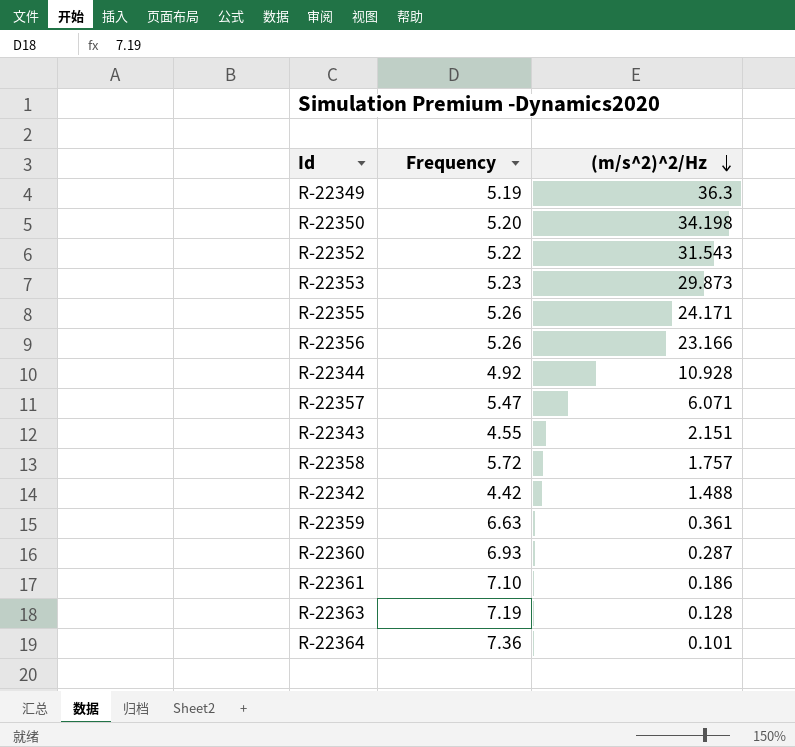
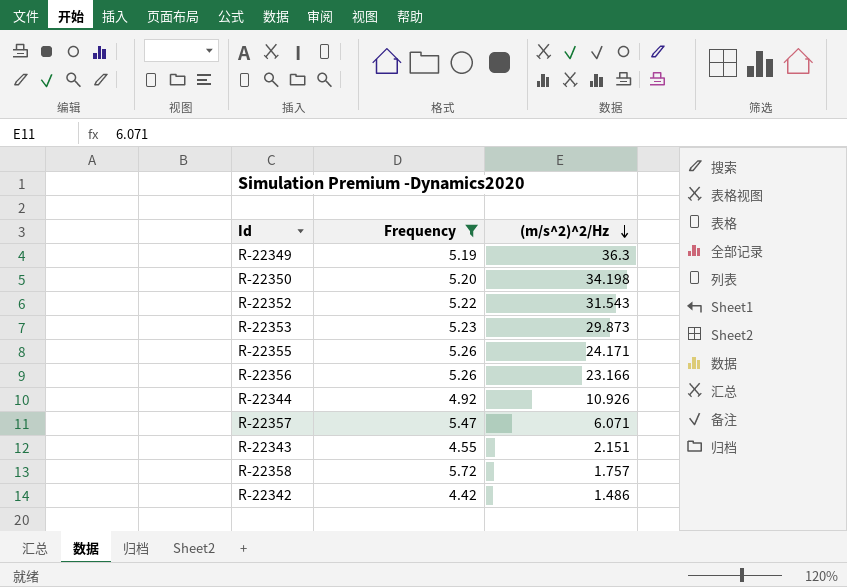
filter: none -> Frequency <= 5.72
R-22344 | (m/s^2)^2/Hz: 10.928 -> 10.926
R-22342 | (m/s^2)^2/Hz: 1.488 -> 1.486

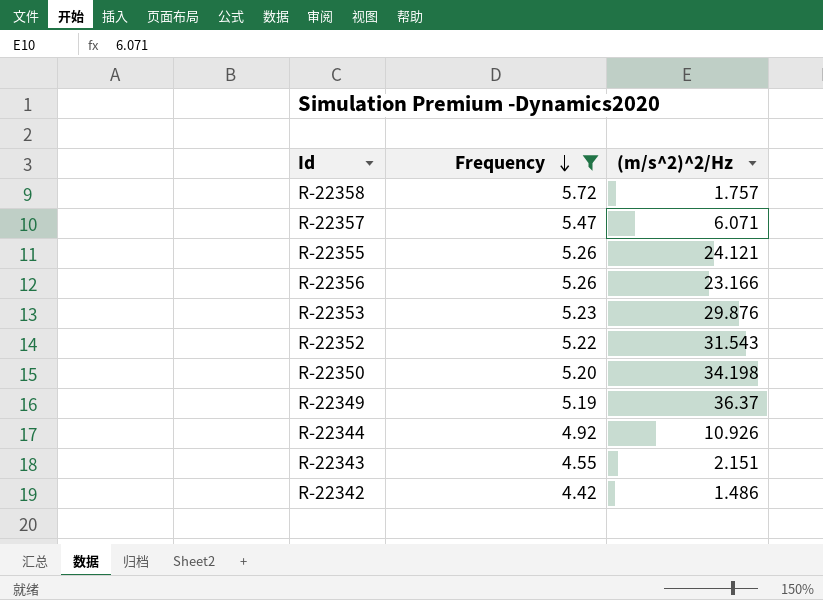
row order: (m/s^2)^2/Hz descending -> Frequency descending
R-22355 | (m/s^2)^2/Hz: 24.171 -> 24.121
R-22353 | (m/s^2)^2/Hz: 29.873 -> 29.876
R-22349 | (m/s^2)^2/Hz: 36.3 -> 36.37

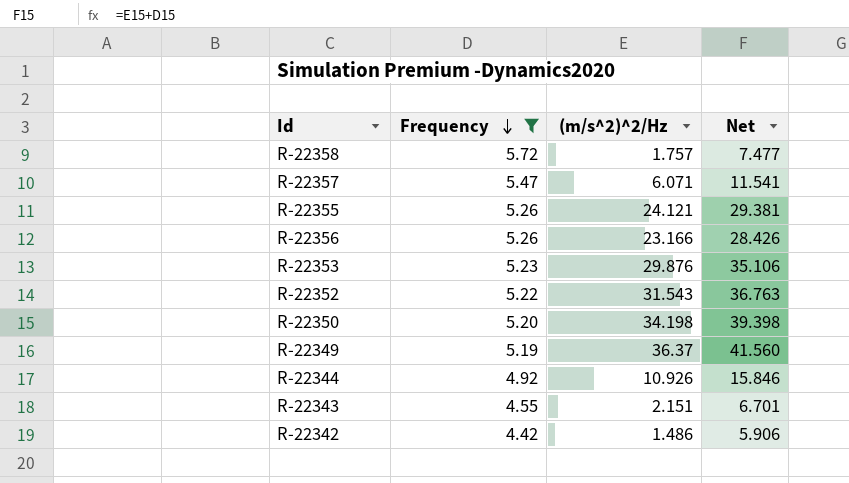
column Net | formula: none -> [Frequency] + [(m/s^2)^2/Hz]

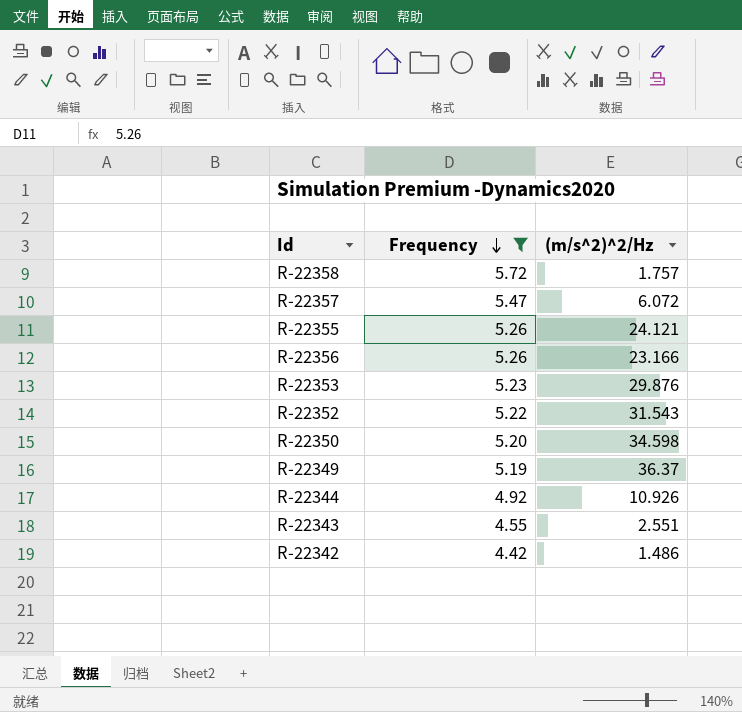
column Net | formula: [Frequency] + [(m/s^2)^2/Hz] -> none
R-22357 | (m/s^2)^2/Hz: 6.071 -> 6.072
R-22350 | (m/s^2)^2/Hz: 34.198 -> 34.598
R-22343 | (m/s^2)^2/Hz: 2.151 -> 2.551

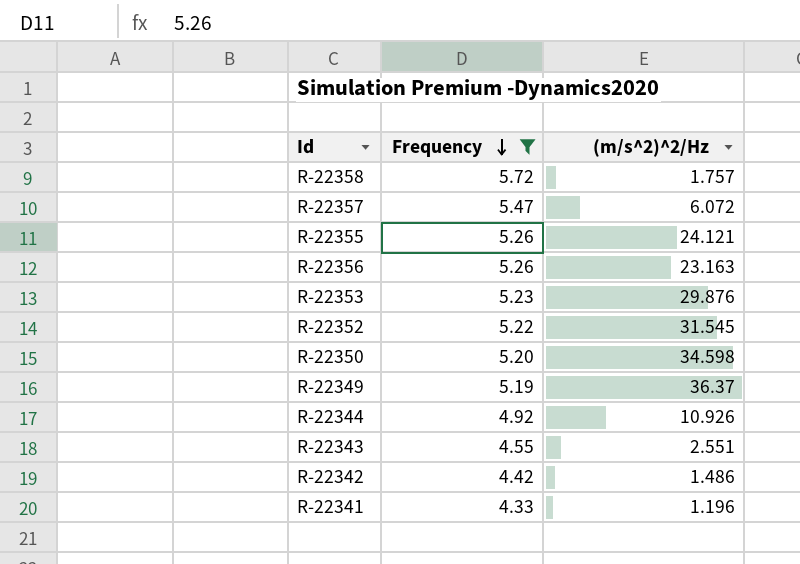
R-22356 | (m/s^2)^2/Hz: 23.166 -> 23.163
R-22352 | (m/s^2)^2/Hz: 31.543 -> 31.545
row R-22341: none -> 4.33 | 1.196

